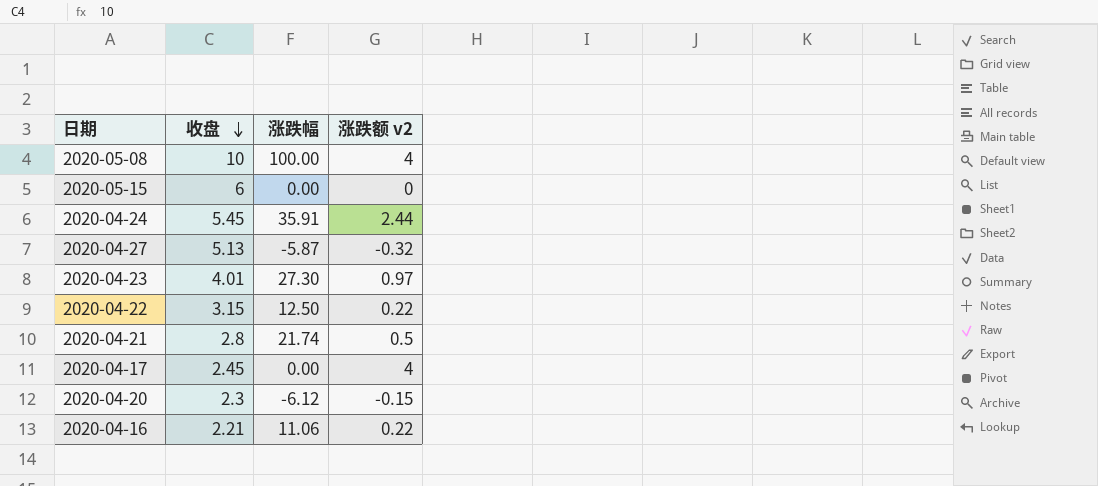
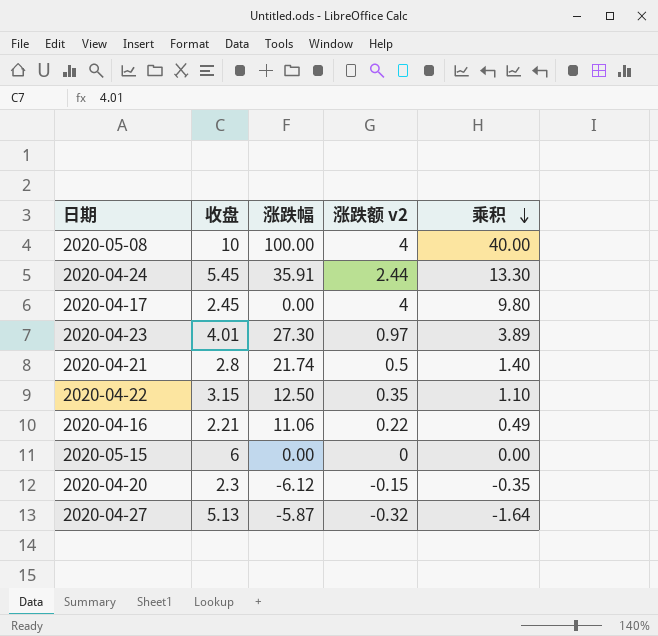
row order: 收盘 descending -> 乘积 descending
column 乘积 | formula: none -> [收盘] * [涨跌额 v2]
2020-04-22 | 涨跌额 v2: 0.22 -> 0.35

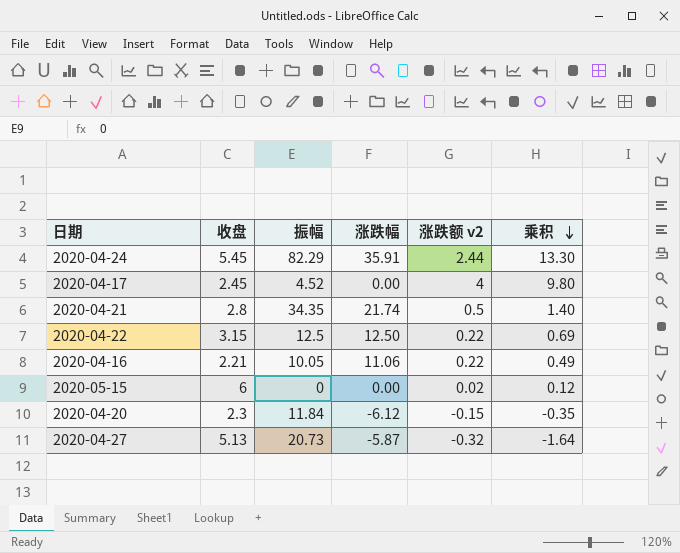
column 振幅 | position: none -> 3
row 2020-05-08: 10 | 100.00 | 4 | 40.00 -> none
row 2020-04-23: 4.01 | 27.30 | 0.97 | 3.89 -> none
2020-04-22 | 涨跌额 v2: 0.35 -> 0.22
2020-04-22 | 乘积: 1.10 -> 0.69
2020-05-15 | 涨跌额 v2: 0 -> 0.02
2020-05-15 | 乘积: 0.00 -> 0.12

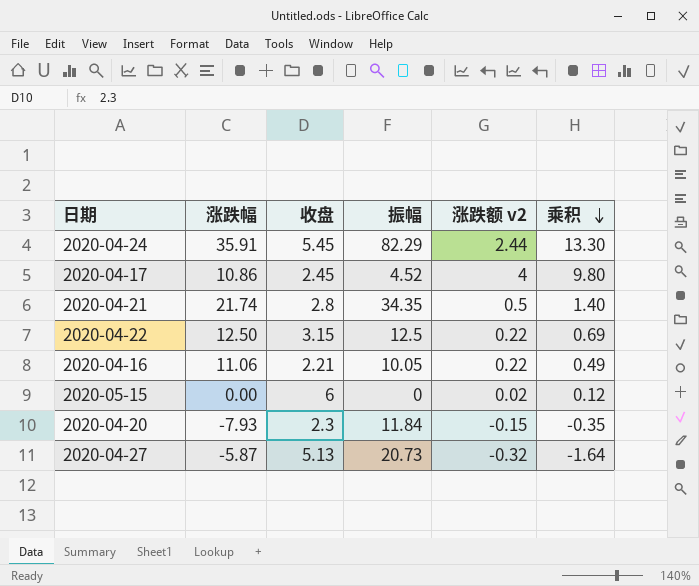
column 涨跌幅 | position: 4 -> 2
2020-04-17 | 涨跌幅: 0.00 -> 10.86
2020-04-20 | 涨跌幅: -6.12 -> -7.93

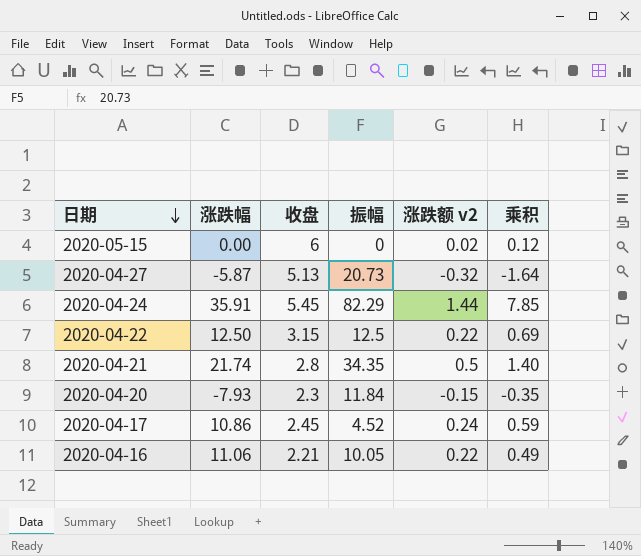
row order: 乘积 descending -> 日期 descending
2020-04-24 | 涨跌额 v2: 2.44 -> 1.44
2020-04-24 | 乘积: 13.30 -> 7.85
2020-04-17 | 涨跌额 v2: 4 -> 0.24
2020-04-17 | 乘积: 9.80 -> 0.59

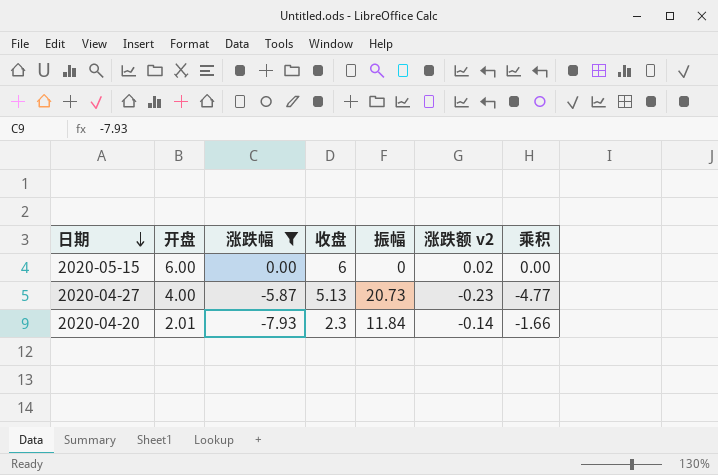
filter: none -> 涨跌幅 <= 0.00
column 开盘 | position: none -> 2
column 乘积 | formula: [收盘] * [涨跌额 v2] -> [振幅] * [涨跌额 v2]
2020-04-27 | 涨跌额 v2: -0.32 -> -0.23
2020-04-20 | 涨跌额 v2: -0.15 -> -0.14

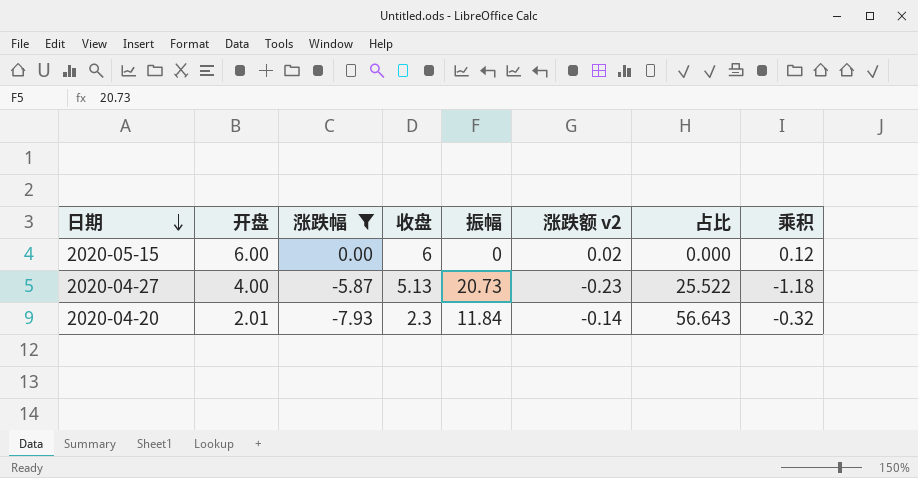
column 占比 | formula: none -> [涨跌幅] / [涨跌额 v2]
column 乘积 | formula: [振幅] * [涨跌额 v2] -> [收盘] * [涨跌额 v2]

